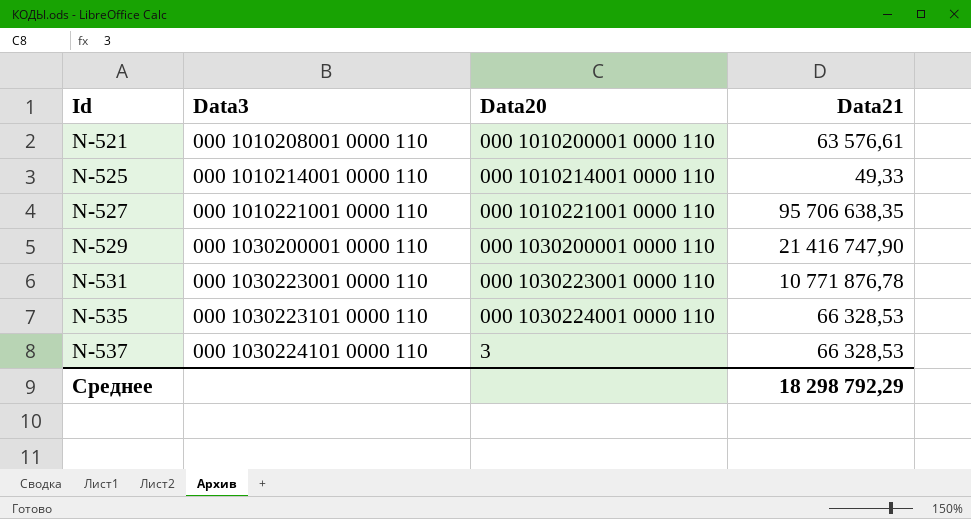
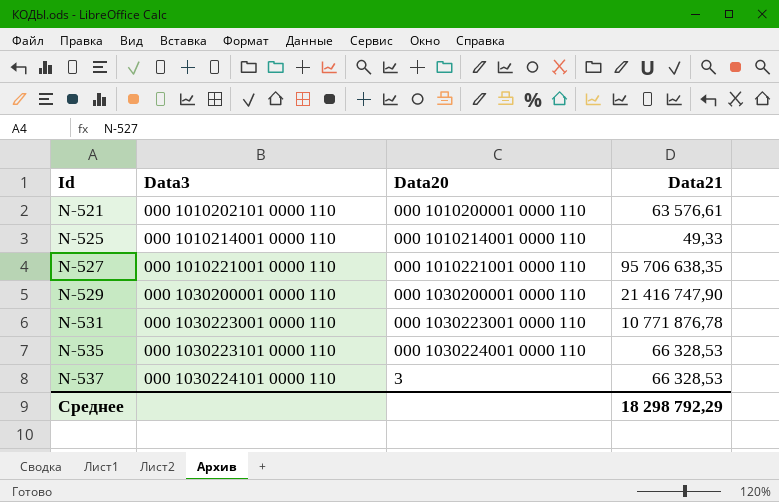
N-521 | Data3: 000 1010208001 0000 110 -> 000 1010202101 0000 110

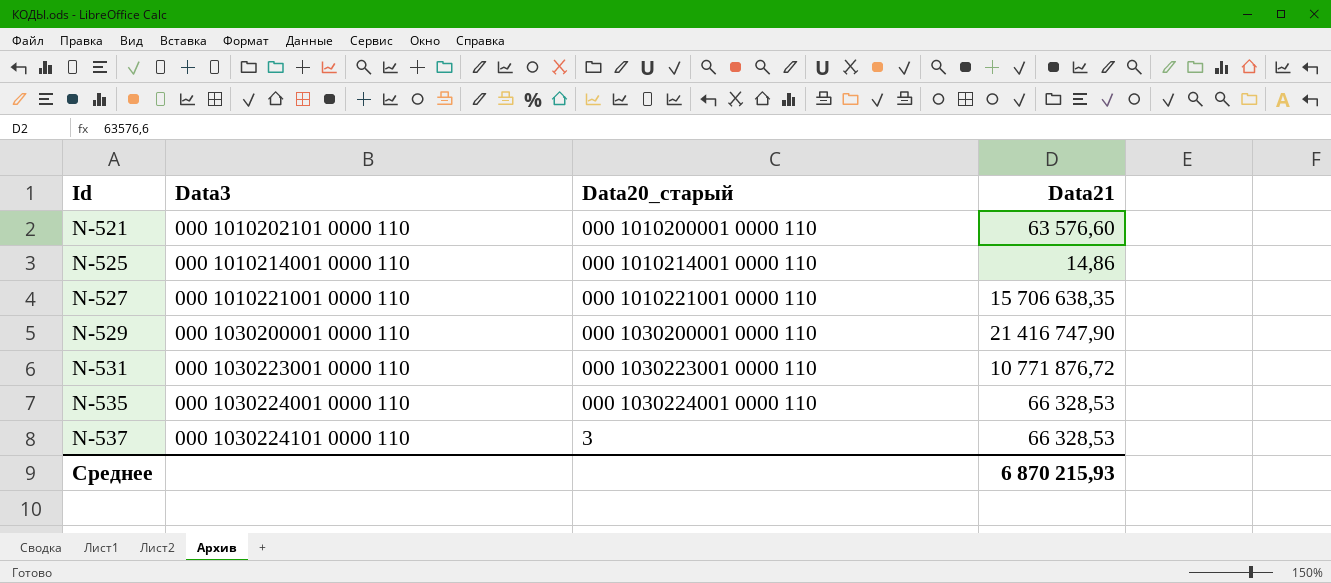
column name: Data20 -> Data20_старый
N-521 | Data21: 63 576,61 -> 63 576,60
N-525 | Data21: 49,33 -> 14,86
N-527 | Data21: 95 706 638,35 -> 15 706 638,35
N-531 | Data21: 10 771 876,78 -> 10 771 876,72
N-535 | Data3: 000 1030223101 0000 110 -> 000 1030224001 0000 110
Среднее | Data21: 18 298 792,29 -> 6 870 215,93

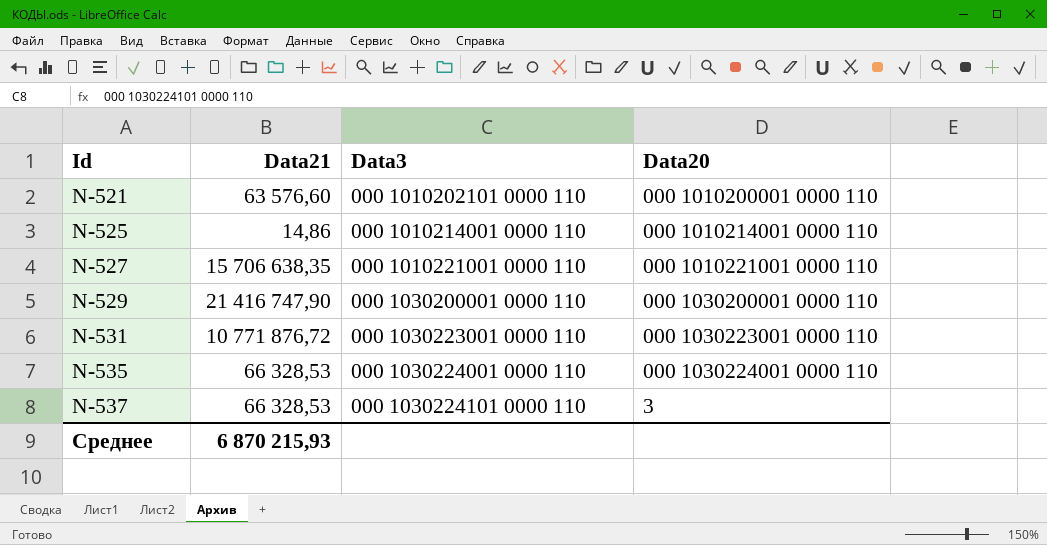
column Data21 | position: 4 -> 2
column name: Data20_старый -> Data20

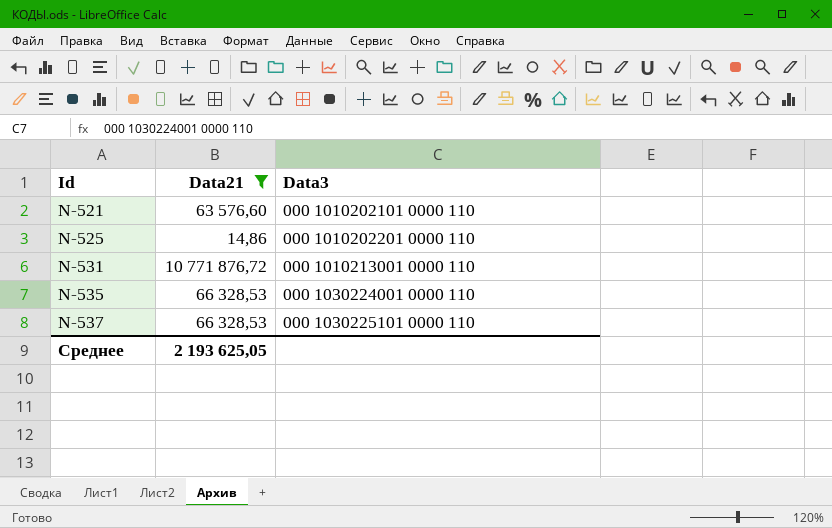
filter: none -> Data21 <= 10 771 876,72
column Data20 | position: 4 -> none
N-525 | Data3: 000 1010214001 0000 110 -> 000 1010202201 0000 110
N-531 | Data3: 000 1030223001 0000 110 -> 000 1010213001 0000 110
N-537 | Data3: 000 1030224101 0000 110 -> 000 1030225101 0000 110
Среднее | Data21: 6 870 215,93 -> 2 193 625,05

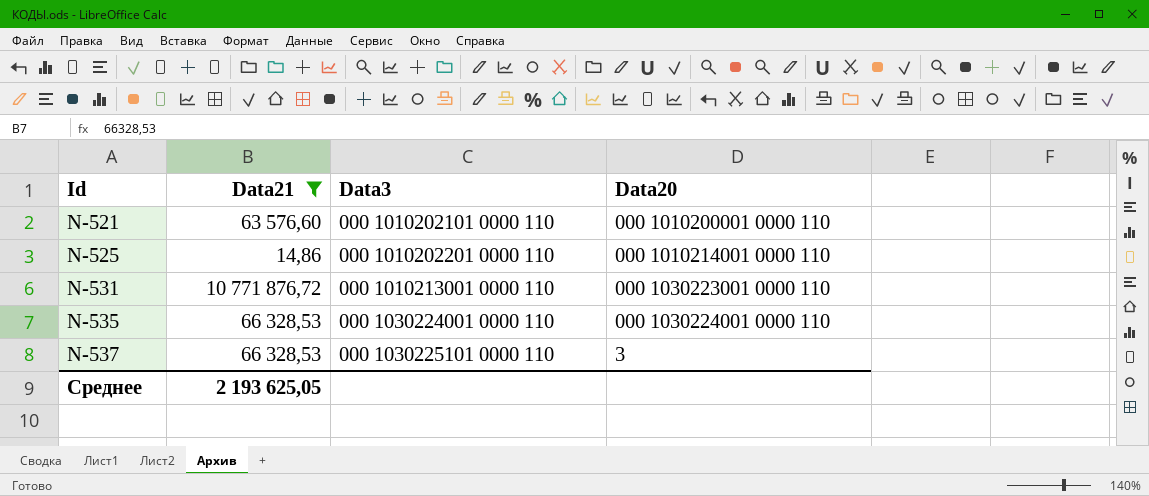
column Data20 | position: none -> 4

